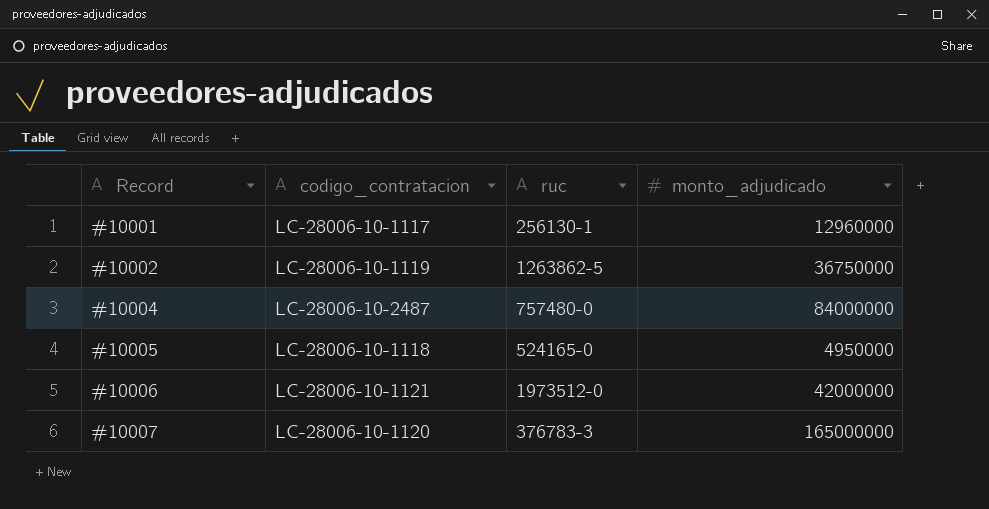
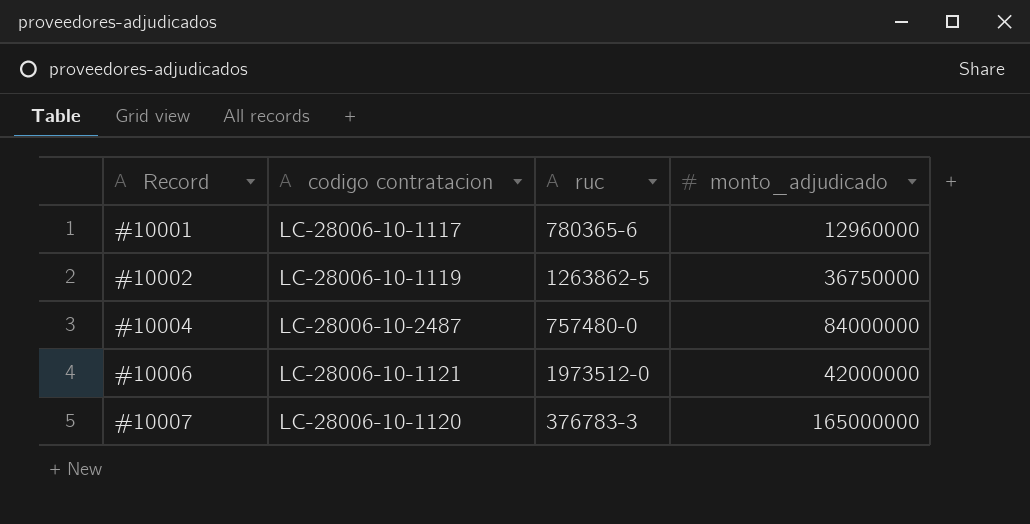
column name: codigo_contratacion -> codigo contratacion
row #10005: LC-28006-10-1118 | 524165-0 | 4950000 -> none
#10001 | ruc: 256130-1 -> 780365-6

